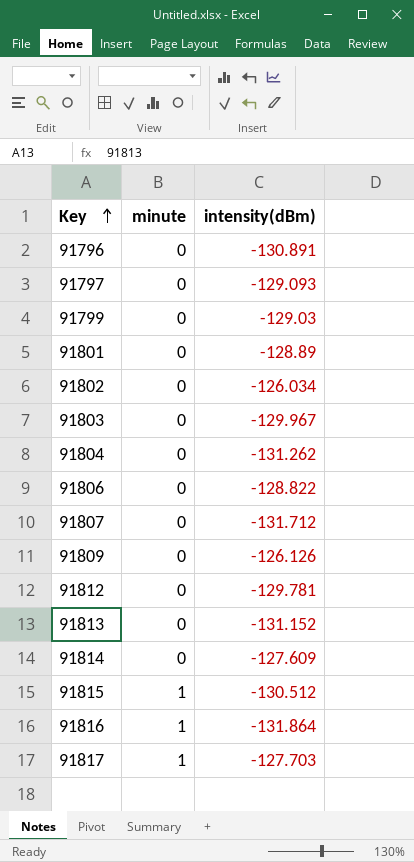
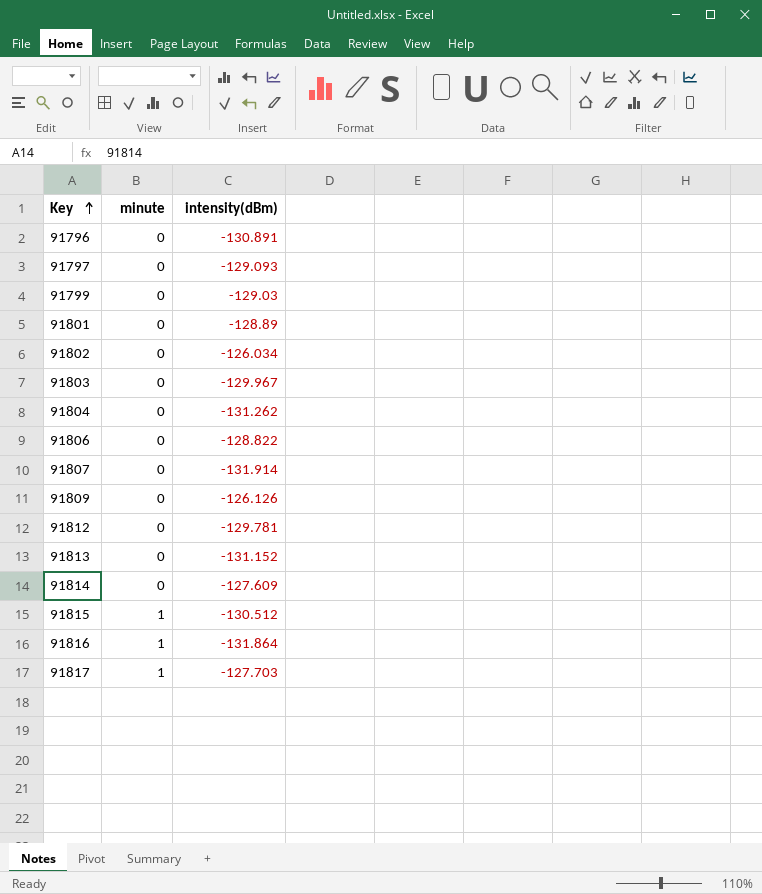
91807 | intensity(dBm): -131.712 -> -131.914

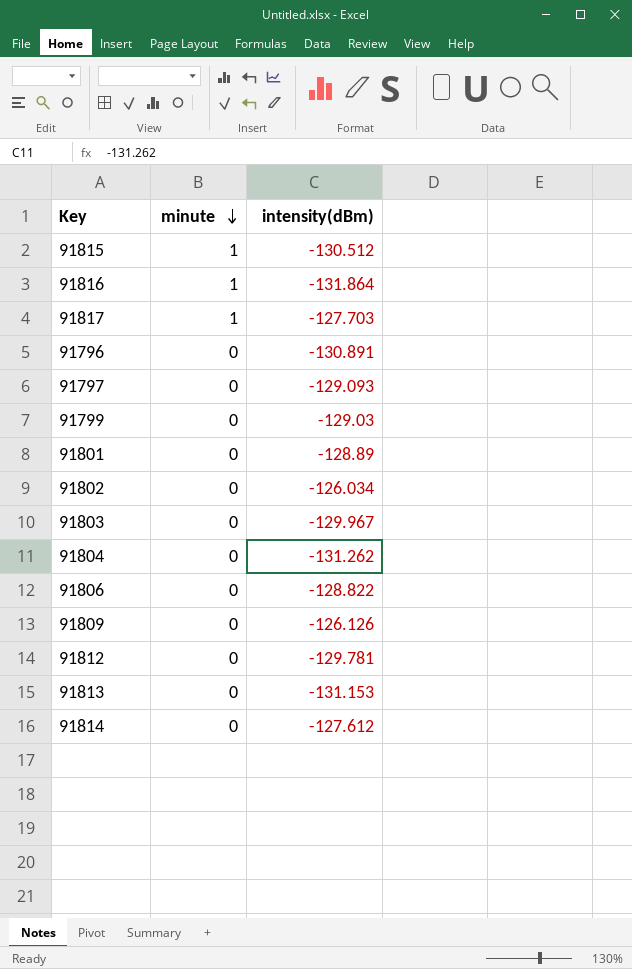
row order: Key ascending -> minute descending
row 91807: 0 | -131.914 -> none
91813 | intensity(dBm): -131.152 -> -131.153
91814 | intensity(dBm): -127.609 -> -127.612

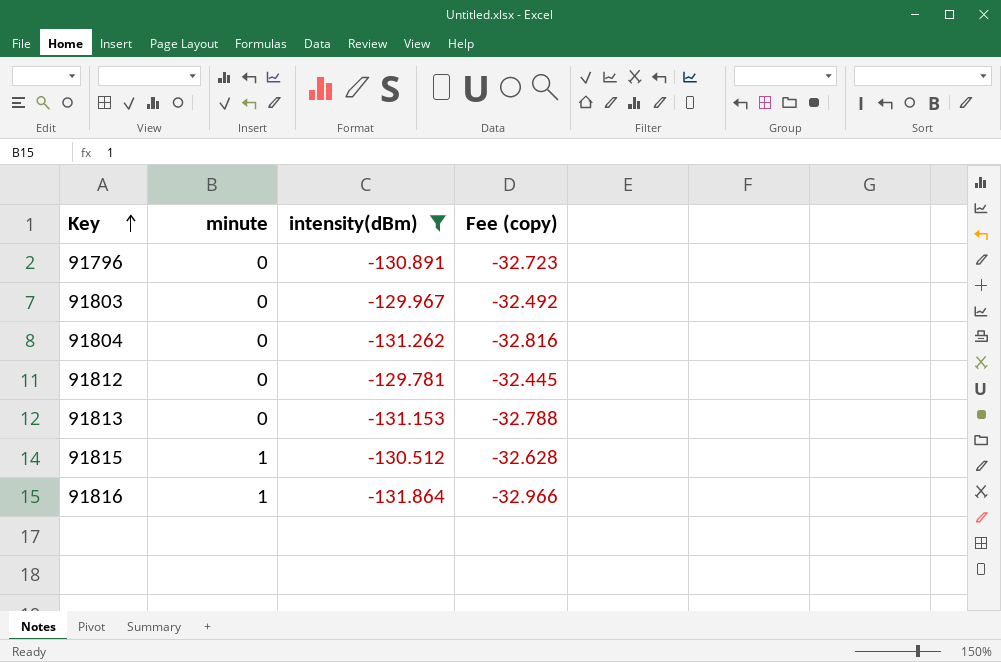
filter: none -> intensity(dBm) <= -129.781
row order: minute descending -> Key ascending
column Fee (copy) | formula: none -> [intensity(dBm)] * 0.25

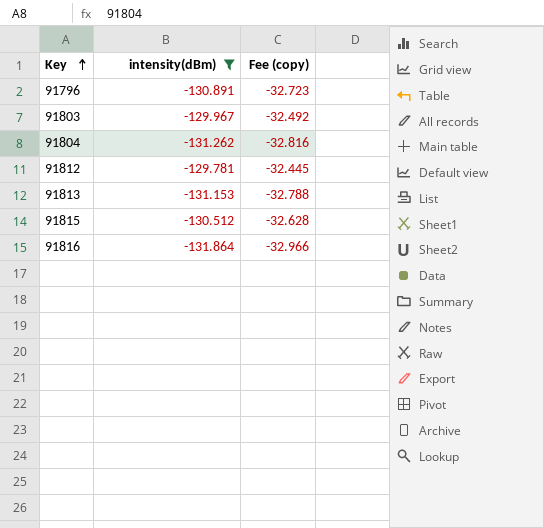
column minute | position: 2 -> none

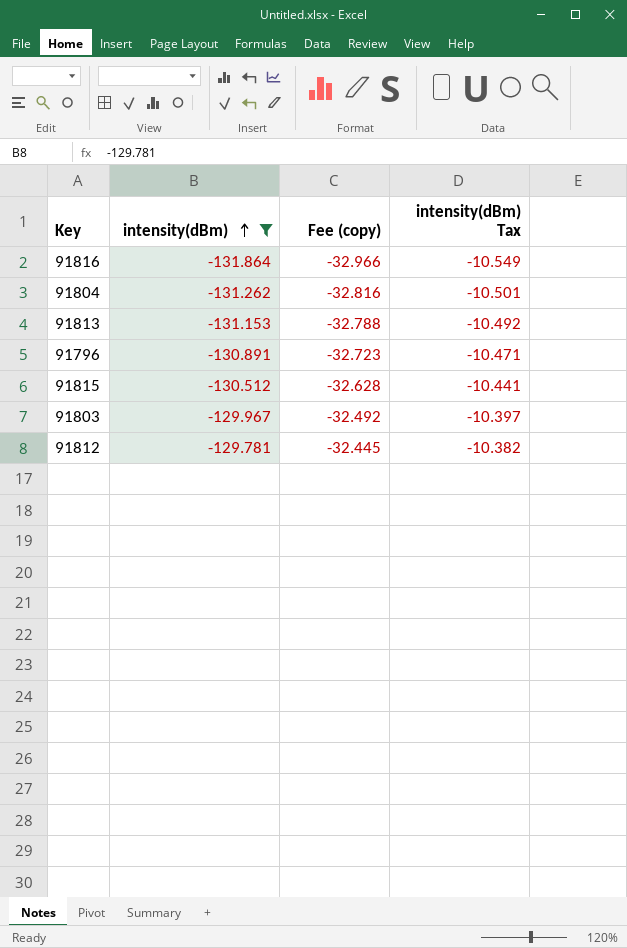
row order: Key ascending -> intensity(dBm) ascending
column intensity(dBm) Tax | formula: none -> [intensity(dBm)] * 0.08

